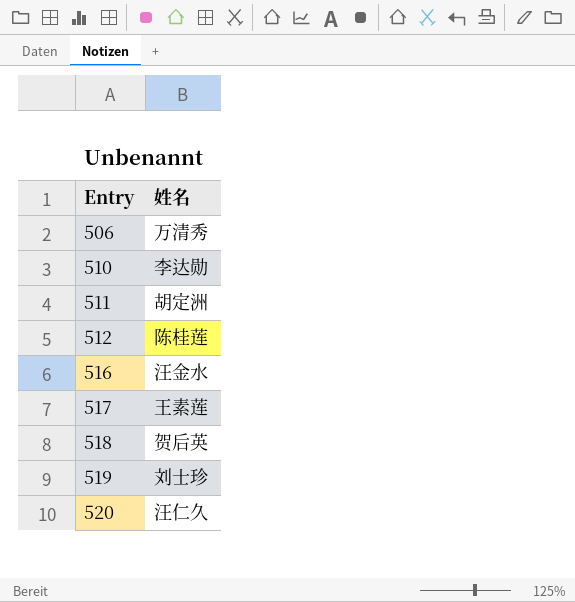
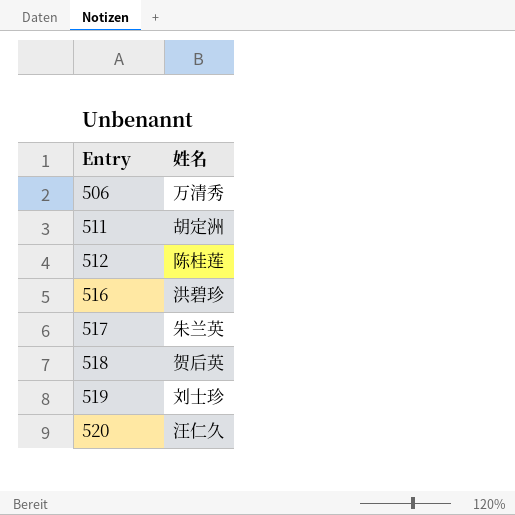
row 510: 李达勋 -> none
516 | 姓名: 汪金水 -> 洪碧珍
517 | 姓名: 王素莲 -> 朱兰英

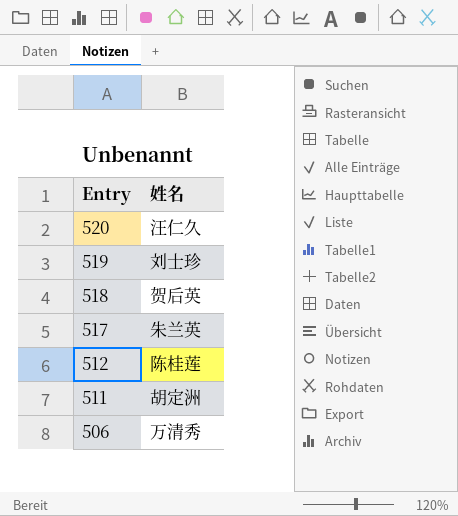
row order: Entry ascending -> Entry descending
row 516: 洪碧珍 -> none

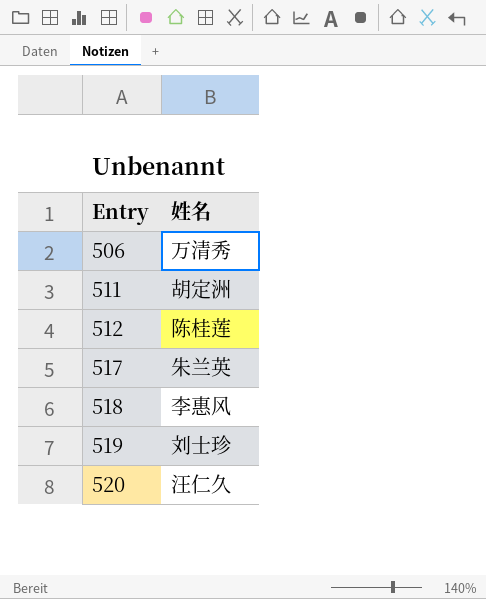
row order: Entry descending -> Entry ascending
518 | 姓名: 贺后英 -> 李惠风

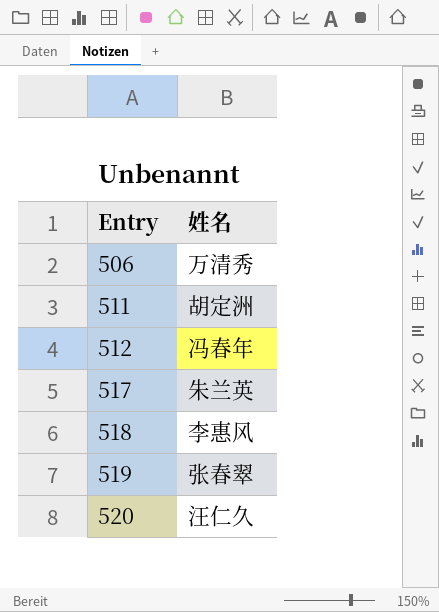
512 | 姓名: 陈桂莲 -> 冯春年
519 | 姓名: 刘士珍 -> 张春翠

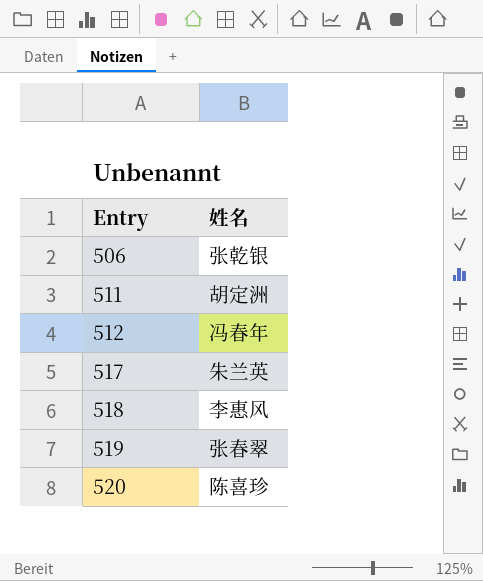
506 | 姓名: 万清秀 -> 张乾银
520 | 姓名: 汪仁久 -> 陈喜珍

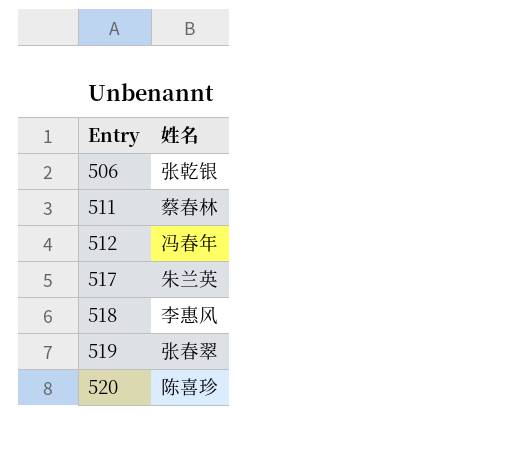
511 | 姓名: 胡定洲 -> 蔡春林

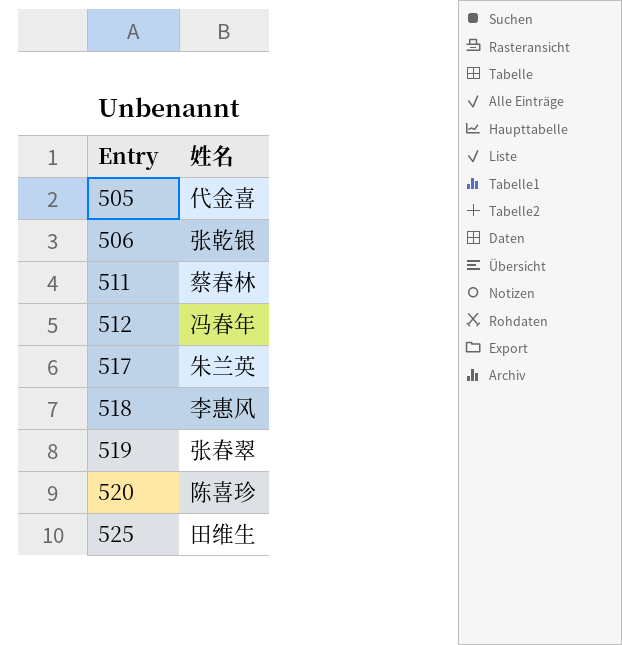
row 505: none -> 代金喜
row 525: none -> 田维生

